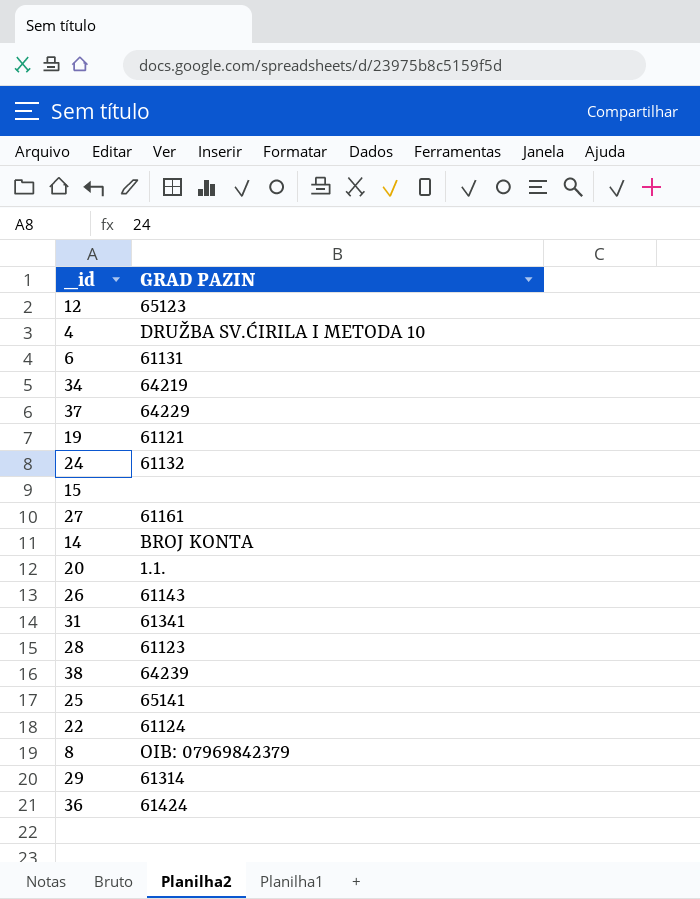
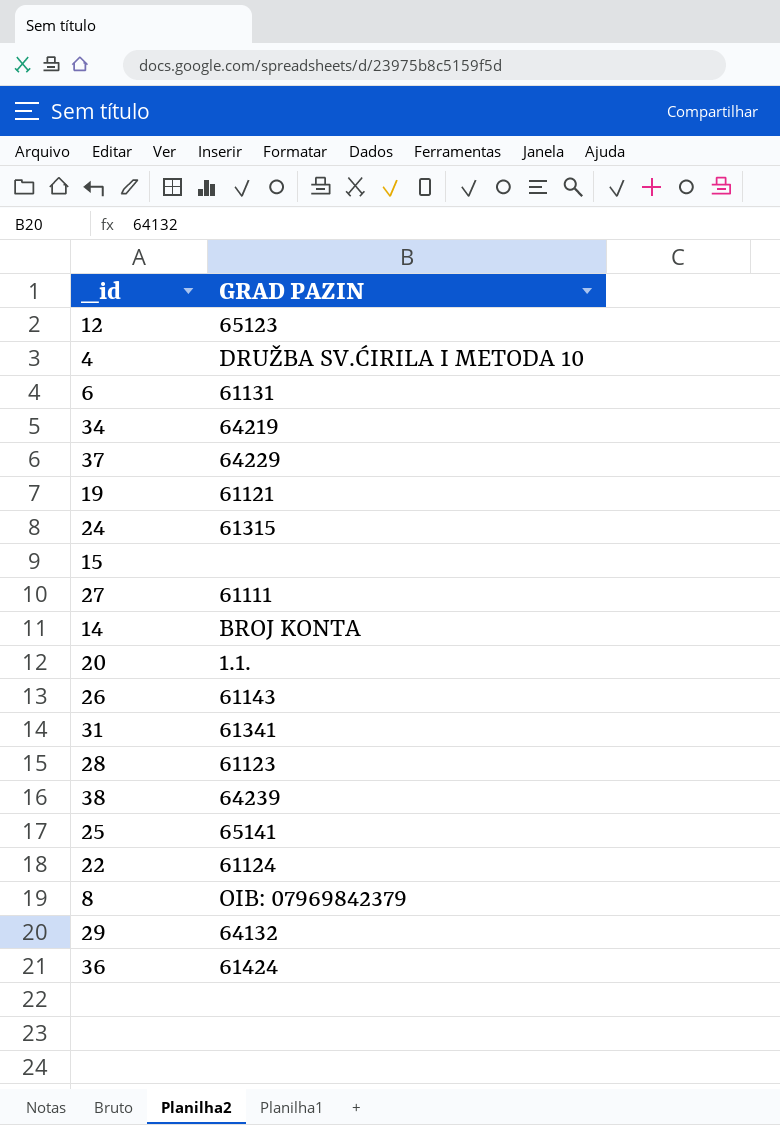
24 | GRAD PAZIN: 61132 -> 61315
27 | GRAD PAZIN: 61161 -> 61111
29 | GRAD PAZIN: 61314 -> 64132

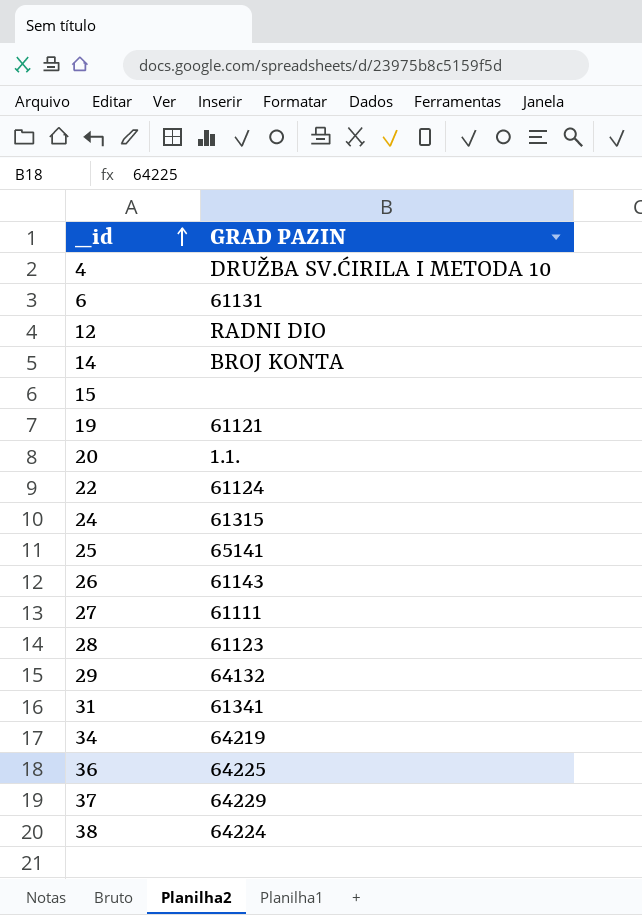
row order: none -> _id ascending
row 8: OIB: 07969842379 -> none
12 | GRAD PAZIN: 65123 -> RADNI DIO
36 | GRAD PAZIN: 61424 -> 64225
38 | GRAD PAZIN: 64239 -> 64224

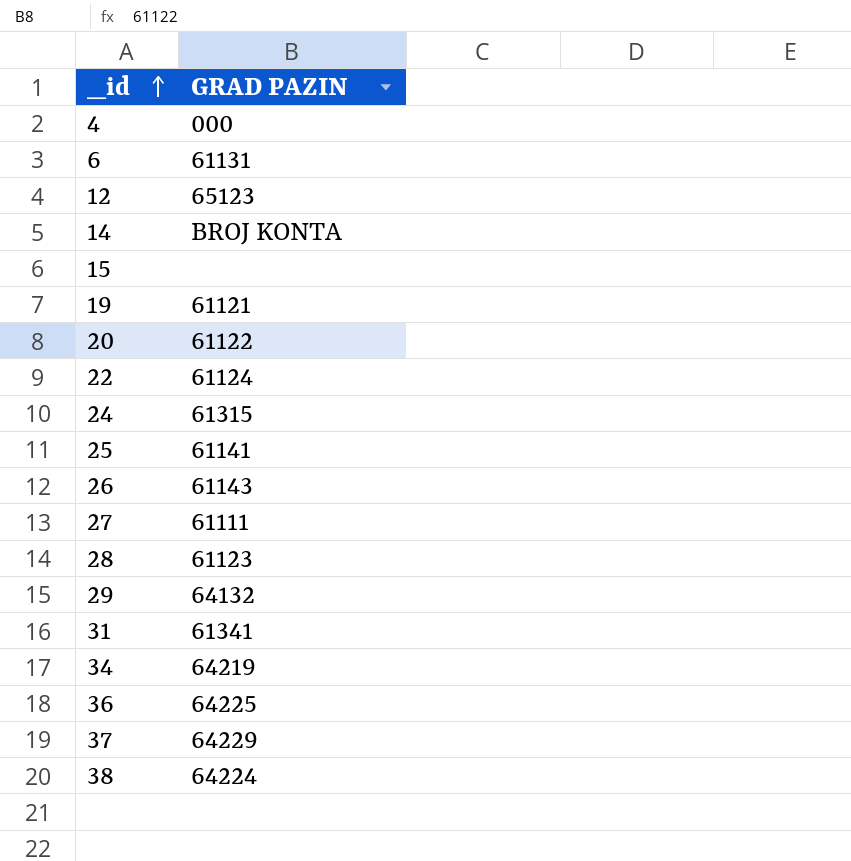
4 | GRAD PAZIN: DRUŽBA SV.ĆIRILA I METODA 10 -> 000
12 | GRAD PAZIN: RADNI DIO -> 65123
20 | GRAD PAZIN: 1.1. -> 61122
25 | GRAD PAZIN: 65141 -> 61141

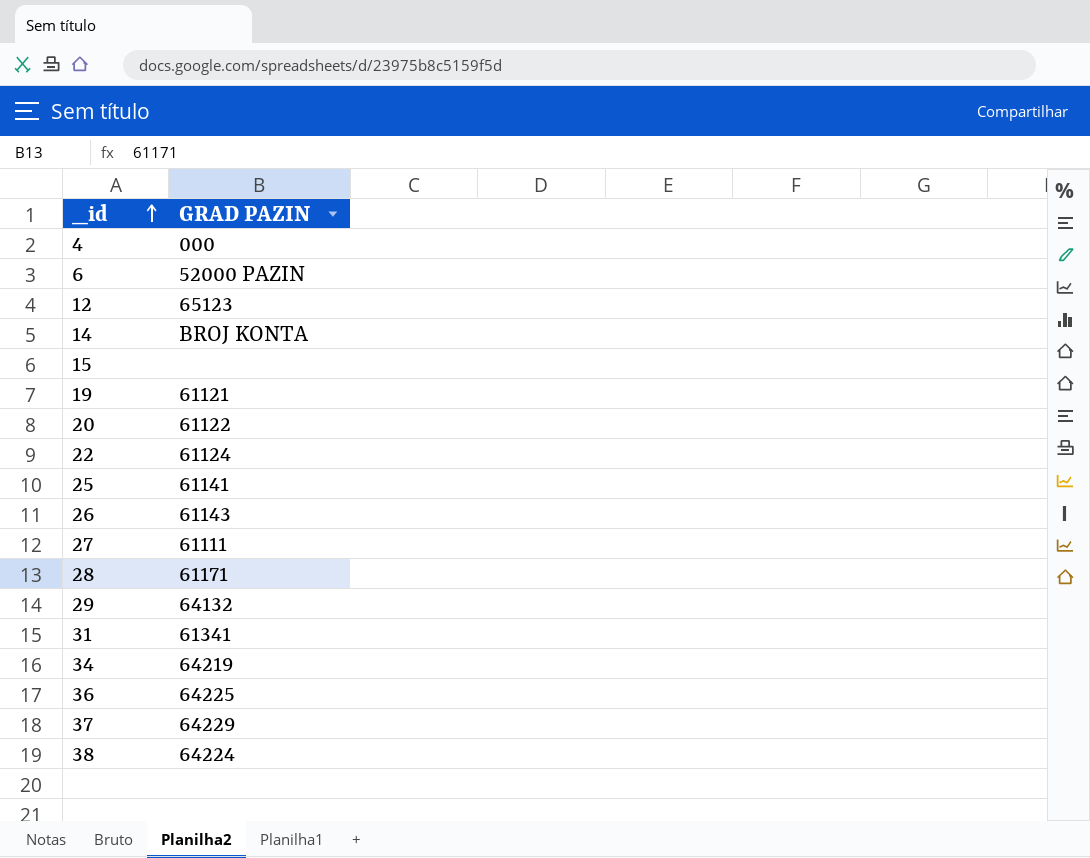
row 24: 61315 -> none
6 | GRAD PAZIN: 61131 -> 52000 PAZIN
28 | GRAD PAZIN: 61123 -> 61171

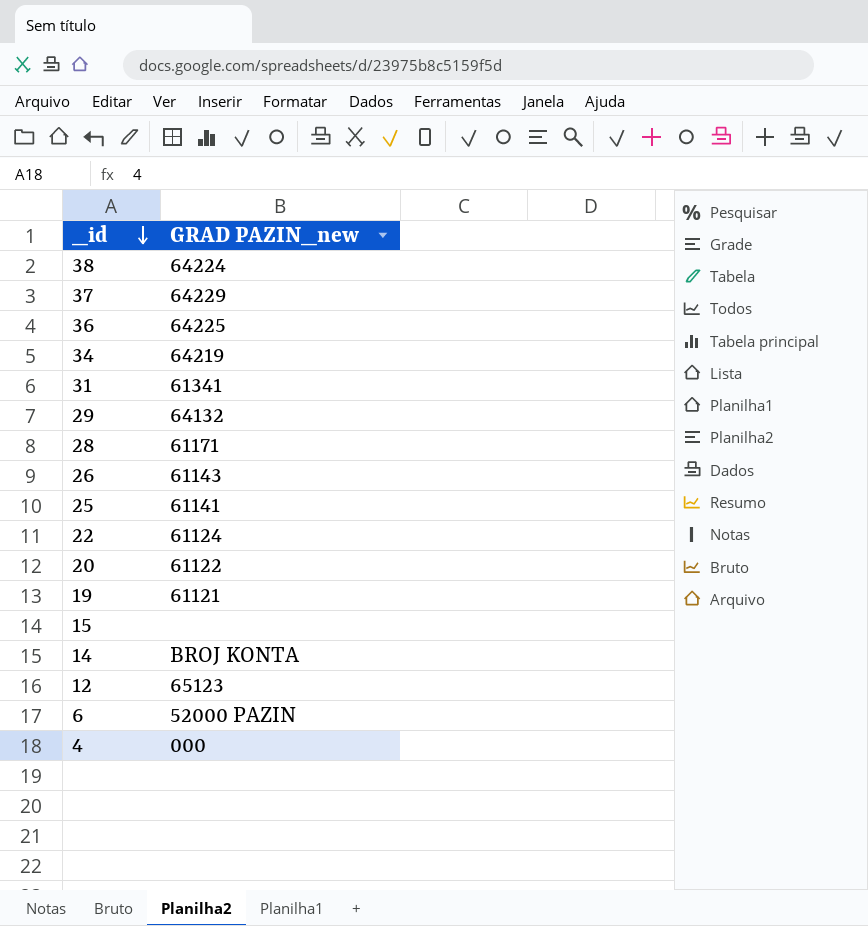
row order: _id ascending -> _id descending
column name: GRAD PAZIN -> GRAD PAZIN_new
row 27: 61111 -> none

